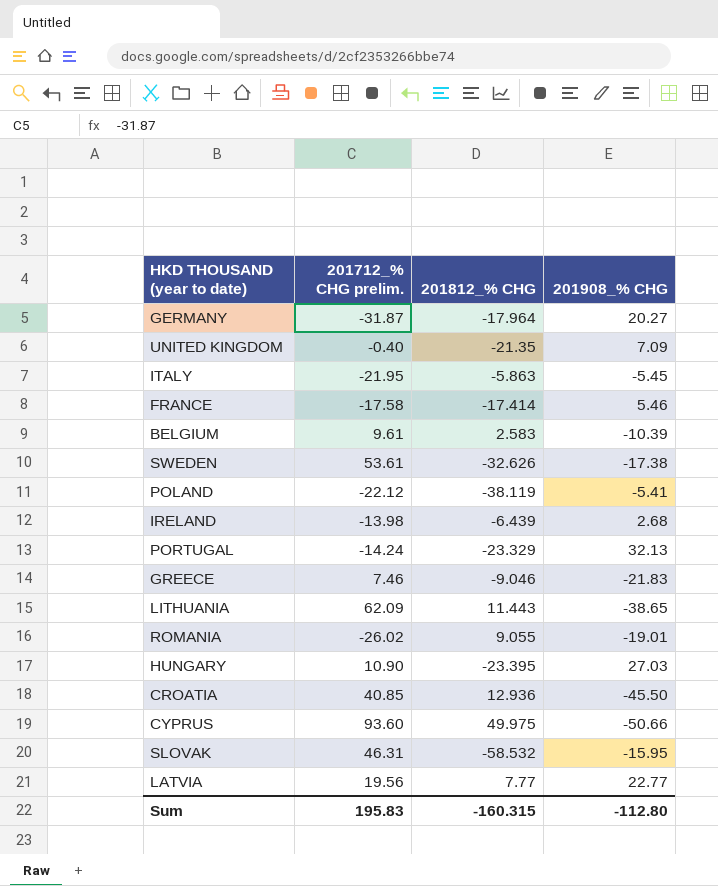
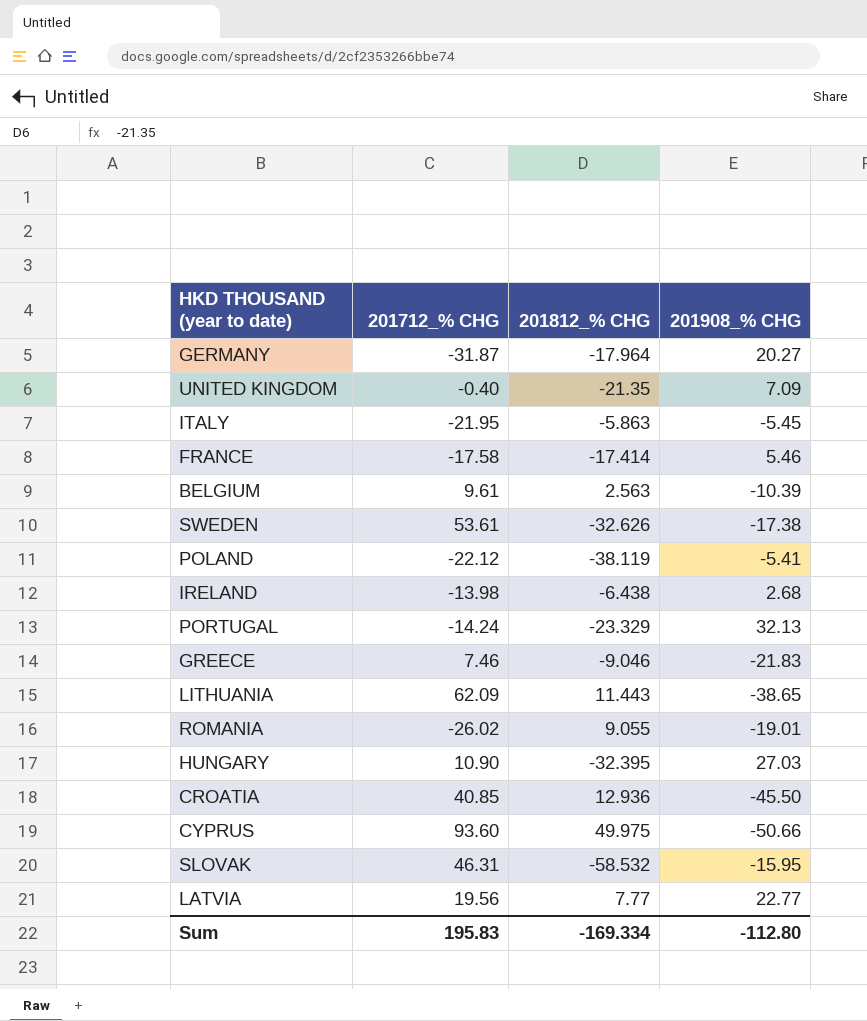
column name: 201712_% CHG prelim. -> 201712_% CHG
BELGIUM | 201812_% CHG: 2.583 -> 2.563
IRELAND | 201812_% CHG: -6.439 -> -6.438
HUNGARY | 201812_% CHG: -23.395 -> -32.395
Sum | 201812_% CHG: -160.315 -> -169.334

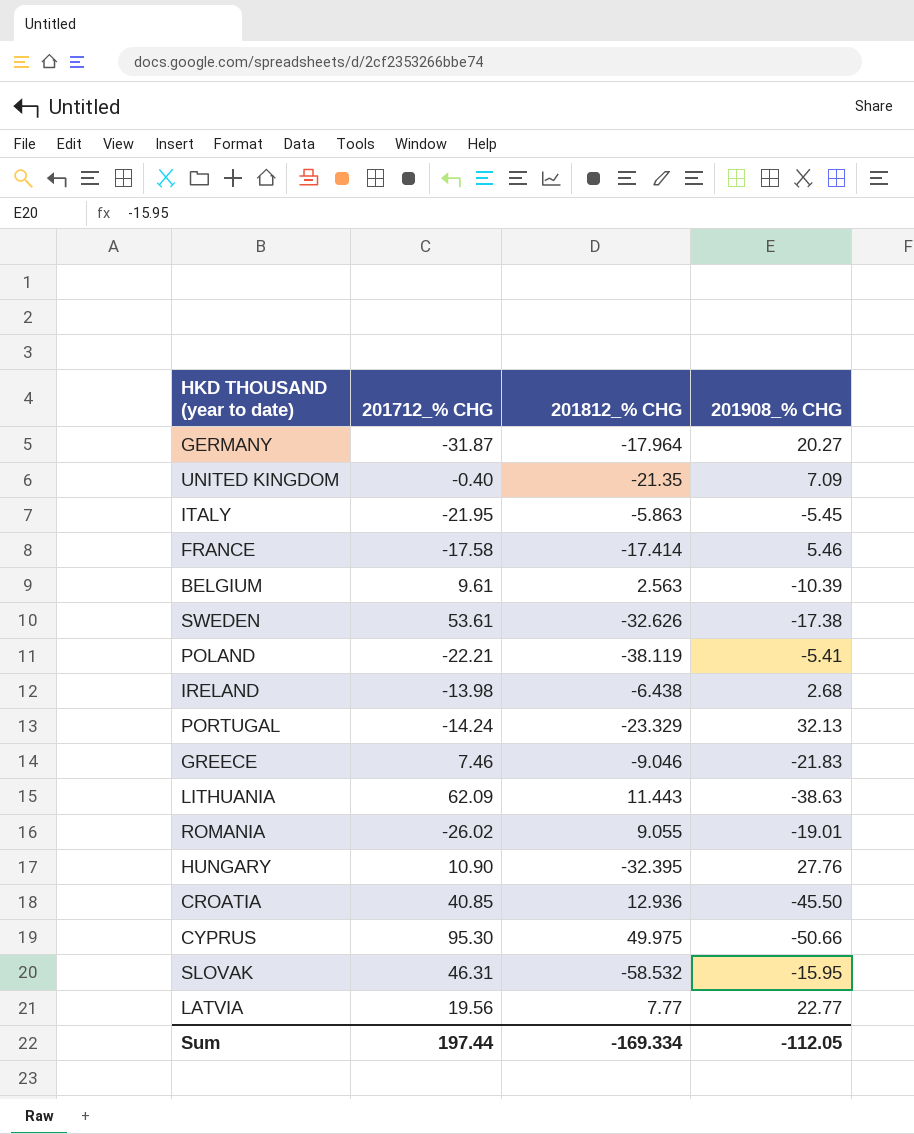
POLAND | 201712_% CHG: -22.12 -> -22.21
LITHUANIA | 201908_% CHG: -38.65 -> -38.63
HUNGARY | 201908_% CHG: 27.03 -> 27.76
CYPRUS | 201712_% CHG: 93.60 -> 95.30
Sum | 201712_% CHG: 195.83 -> 197.44
Sum | 201908_% CHG: -112.80 -> -112.05

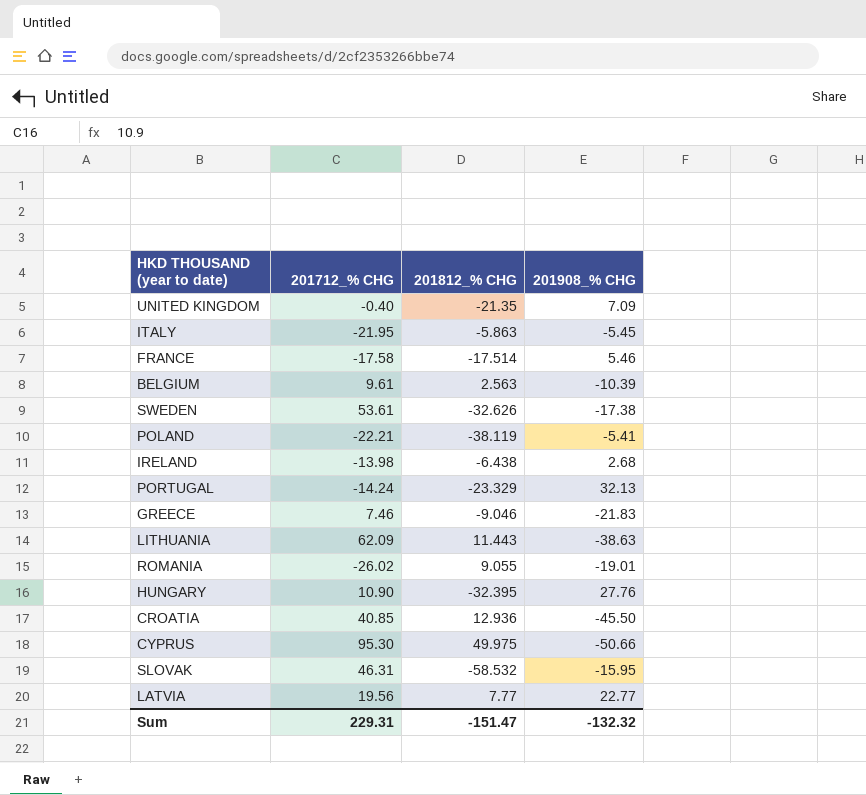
row GERMANY: -31.87 | -17.964 | 20.27 -> none
FRANCE | 201812_% CHG: -17.414 -> -17.514
Sum | 201712_% CHG: 197.44 -> 229.31
Sum | 201812_% CHG: -169.334 -> -151.47
Sum | 201908_% CHG: -112.05 -> -132.32

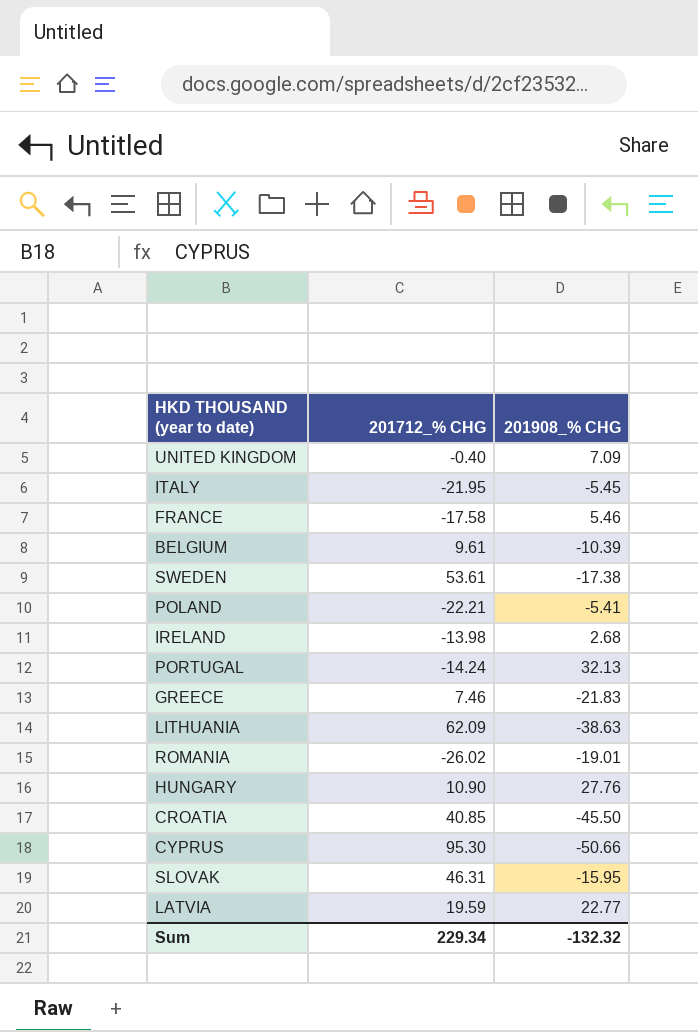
column 201812_% CHG | position: 3 -> none
LATVIA | 201712_% CHG: 19.56 -> 19.59
Sum | 201712_% CHG: 229.31 -> 229.34

